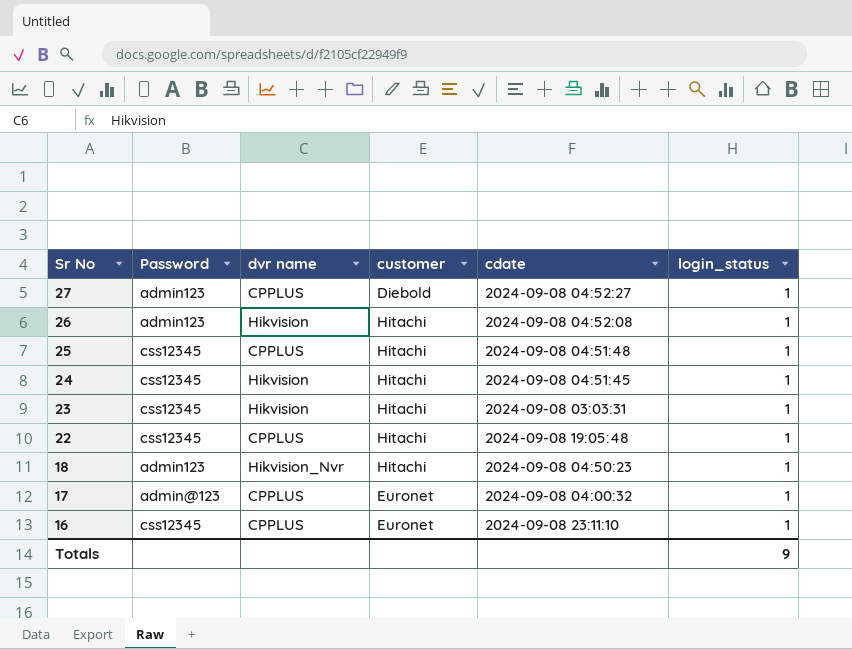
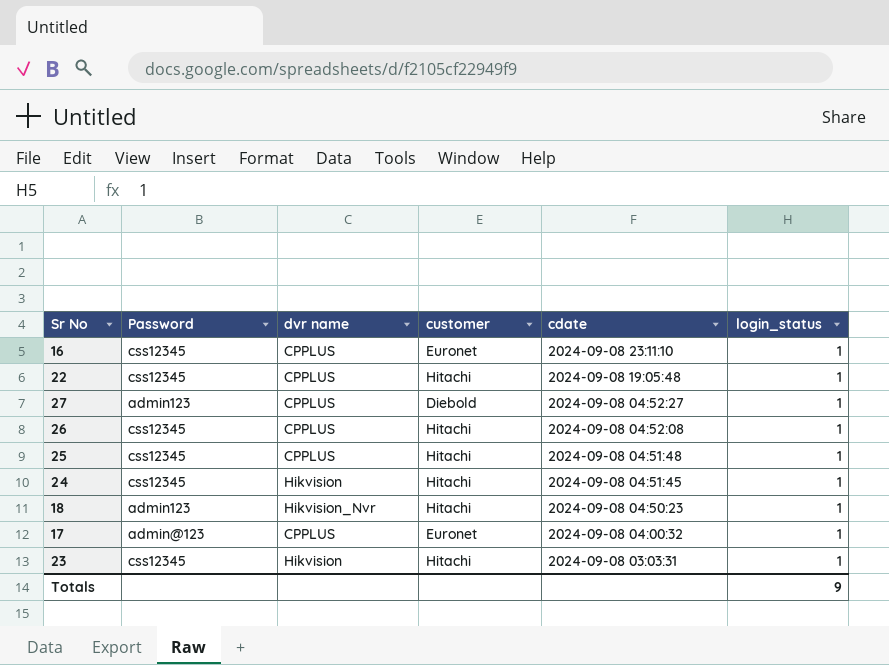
row order: Sr No descending -> cdate descending
26 | Password: admin123 -> css12345
26 | dvr name: Hikvision -> CPPLUS

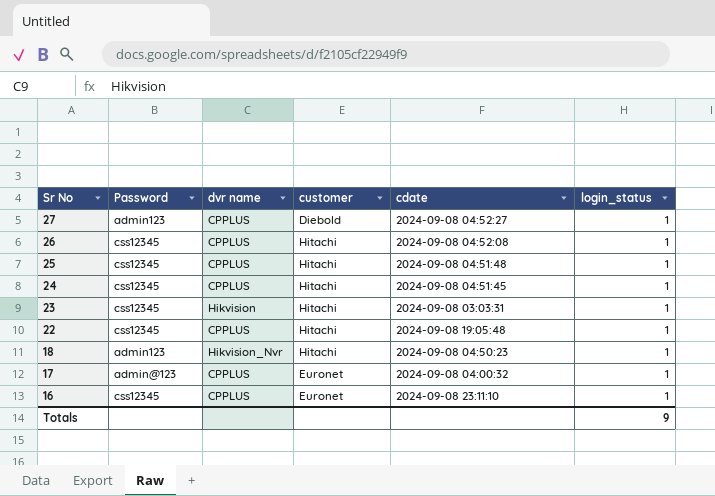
row order: cdate descending -> Sr No descending
24 | dvr name: Hikvision -> CPPLUS

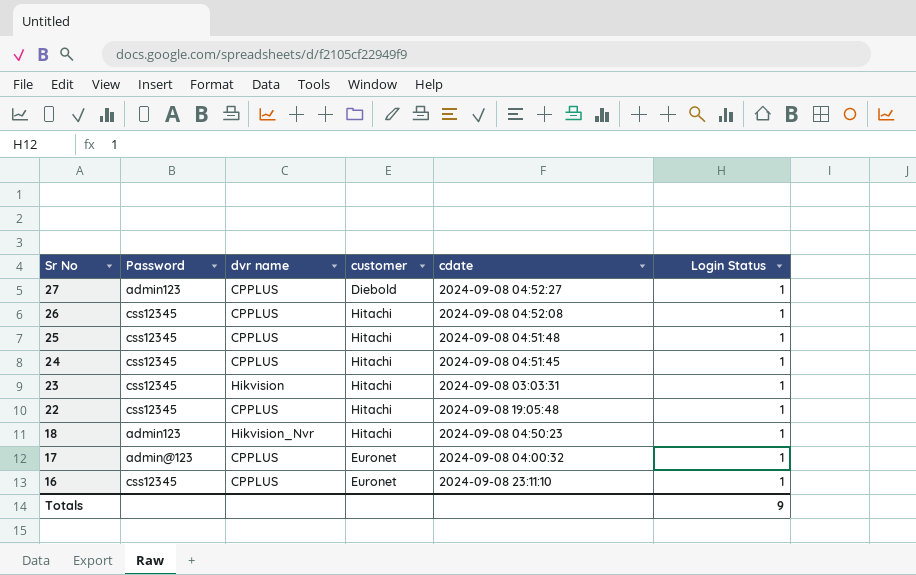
column name: login_status -> Login Status

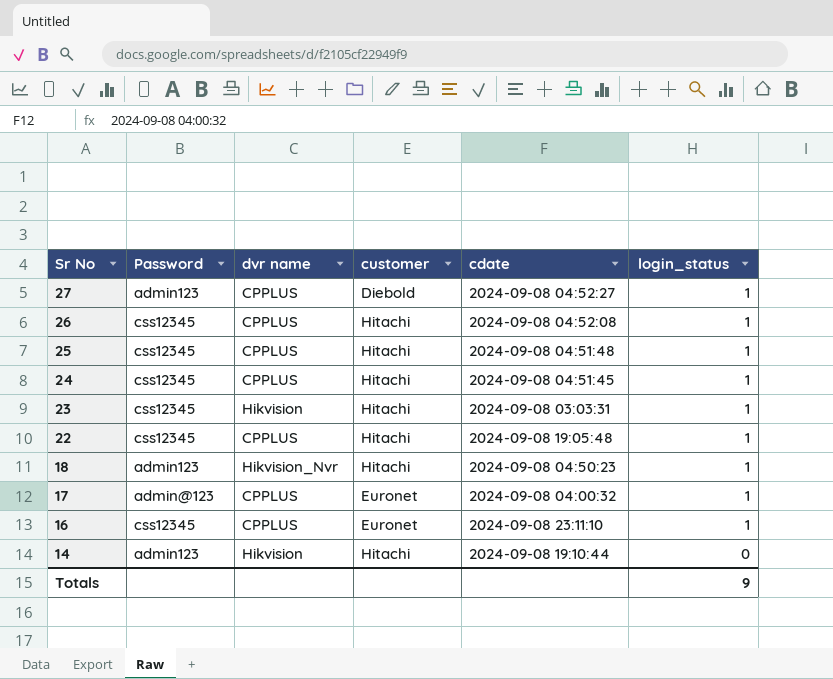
column name: Login Status -> login_status
row 14: none -> admin123 | Hikvision | Hitachi | 2024-09-08 19:10:44 | 0

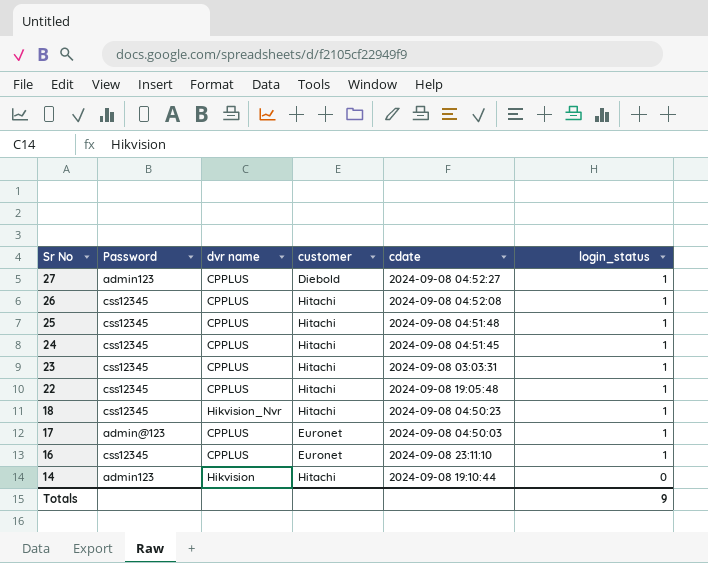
23 | dvr name: Hikvision -> CPPLUS
18 | Password: admin123 -> css12345
17 | cdate: 2024-09-08 04:00:32 -> 2024-09-08 04:50:03

